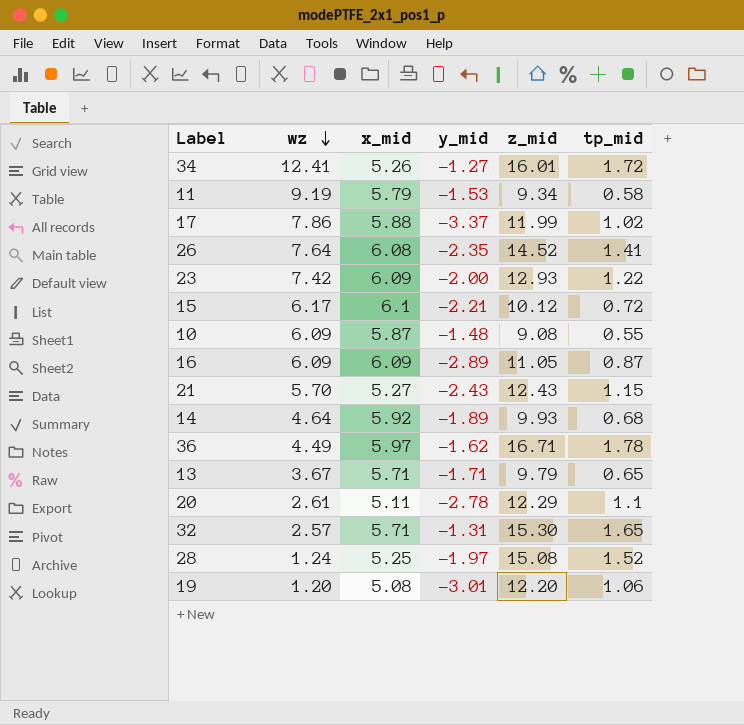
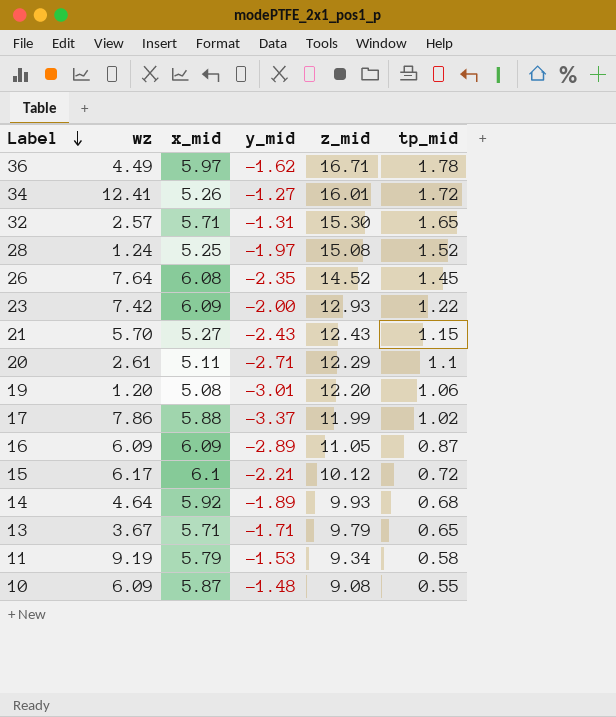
row order: wz descending -> Label descending
26 | tp_mid: 1.41 -> 1.45
20 | y_mid: -2.78 -> -2.71

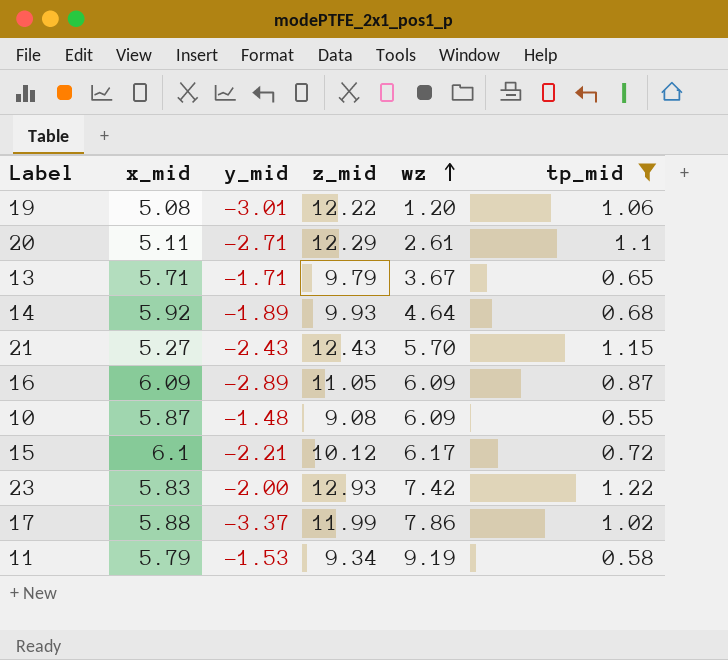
filter: none -> tp_mid <= 1.22
row order: Label descending -> wz ascending
column wz | position: 2 -> 5
19 | z_mid: 12.20 -> 12.22
23 | x_mid: 6.09 -> 5.83

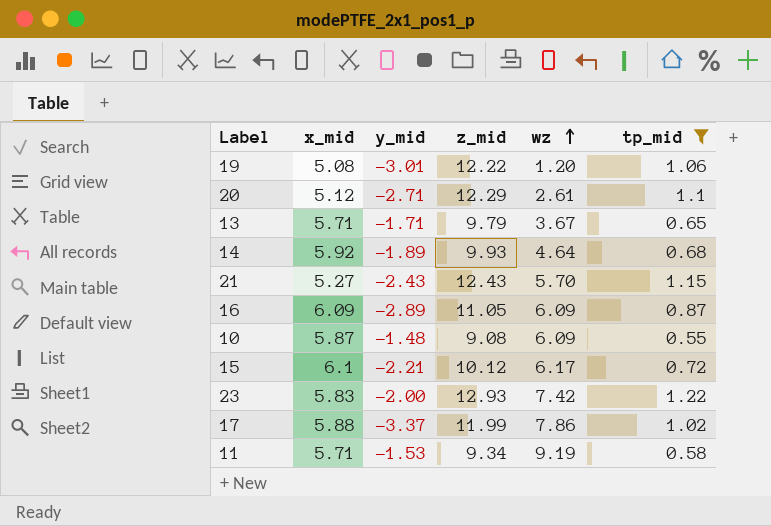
20 | x_mid: 5.11 -> 5.12
11 | x_mid: 5.79 -> 5.71

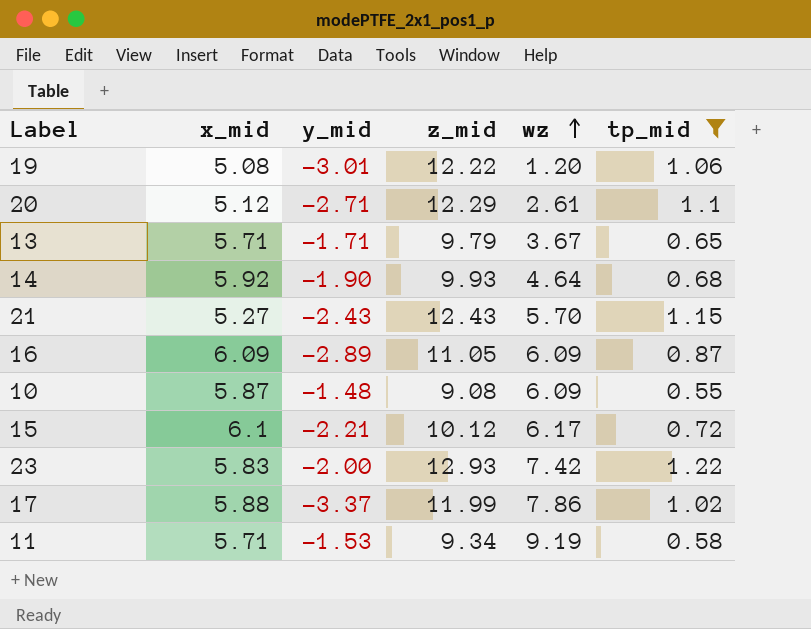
14 | y_mid: -1.89 -> -1.90

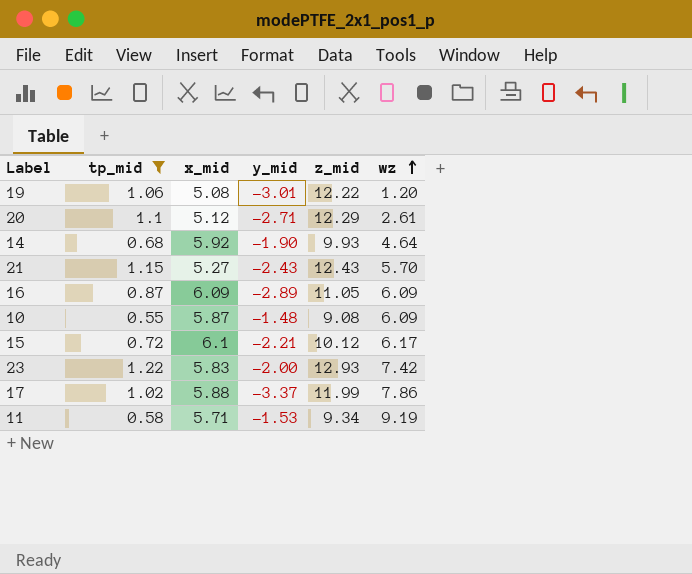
column tp_mid | position: 6 -> 2
row 13: 5.71 | -1.71 | 9.79 | 3.67 | 0.65 -> none

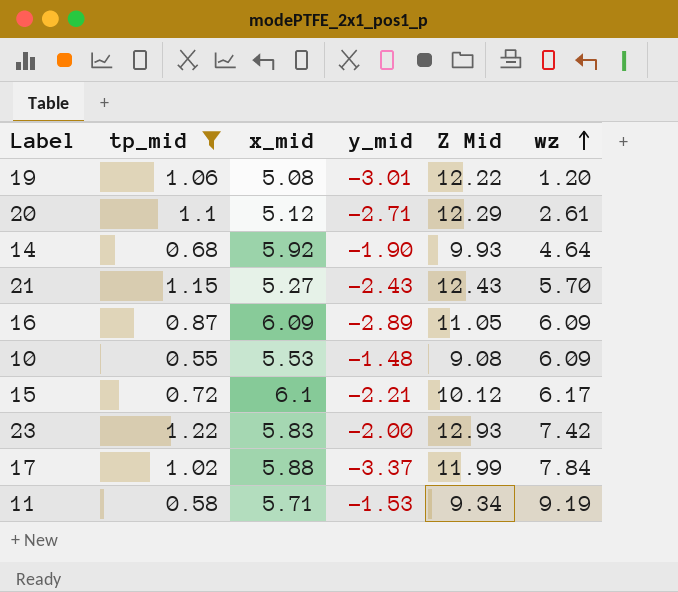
column name: z_mid -> Z Mid
10 | x_mid: 5.87 -> 5.53
17 | wz: 7.86 -> 7.84

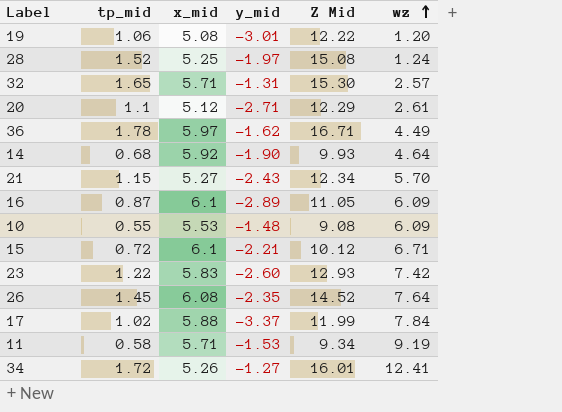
filter: tp_mid <= 1.22 -> none
21 | Z Mid: 12.43 -> 12.34
16 | x_mid: 6.09 -> 6.1
15 | wz: 6.17 -> 6.71
23 | y_mid: -2.00 -> -2.60

